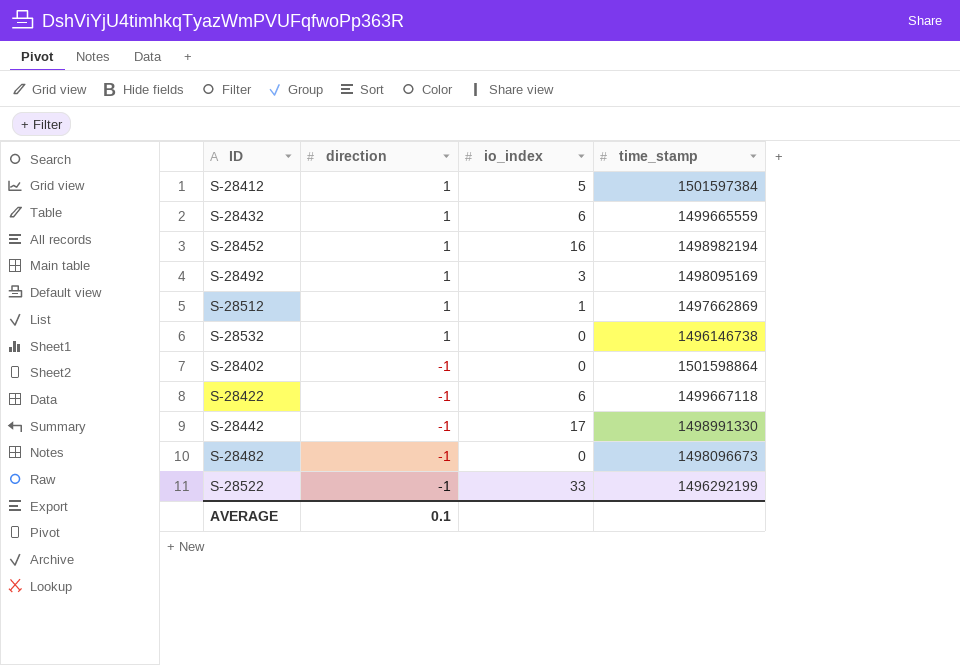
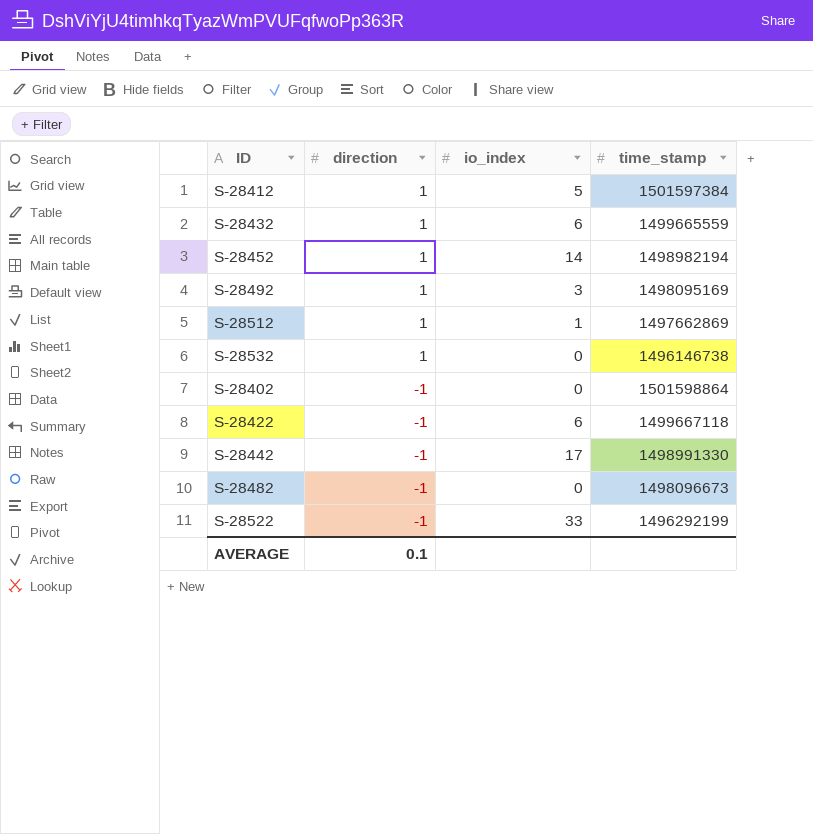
S-28452 | io_index: 16 -> 14

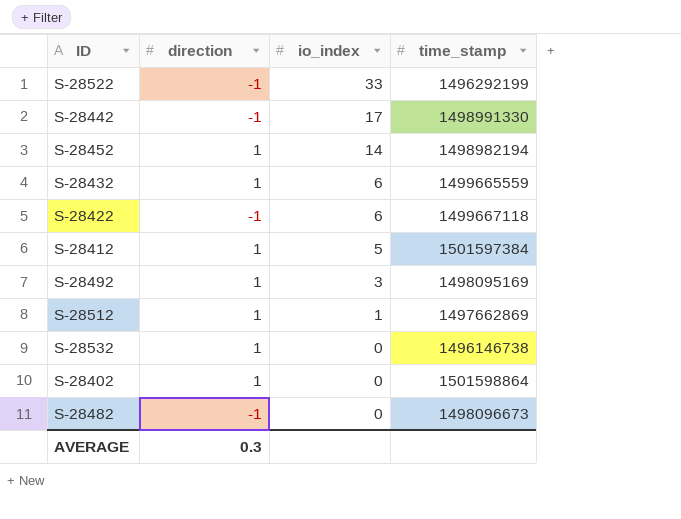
row order: direction descending -> io_index descending
S-28402 | direction: -1 -> 1
AVERAGE | direction: 0.1 -> 0.3

